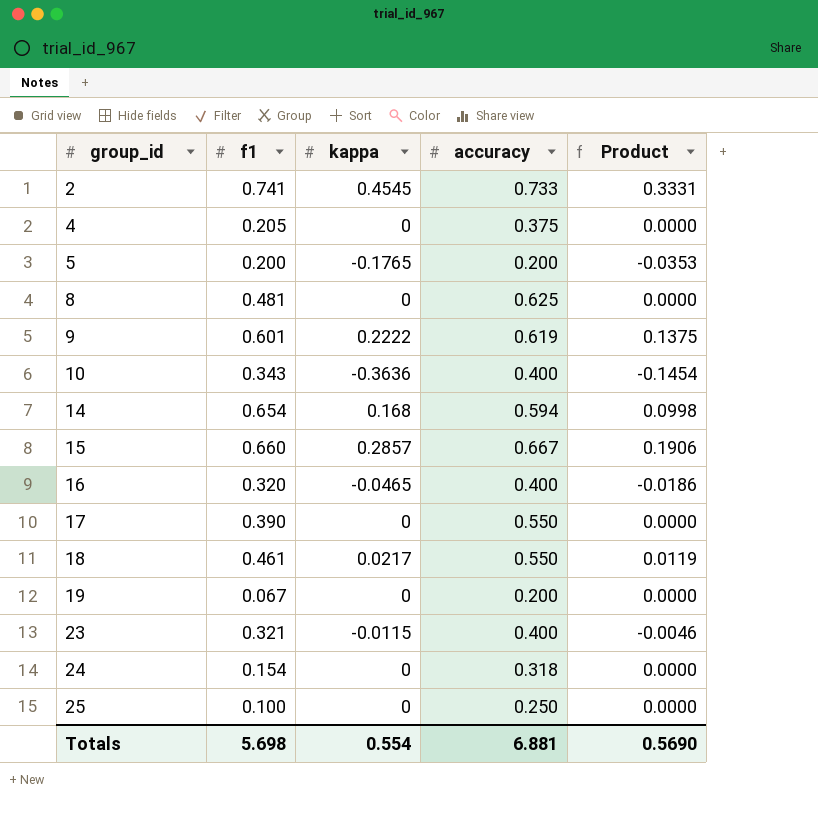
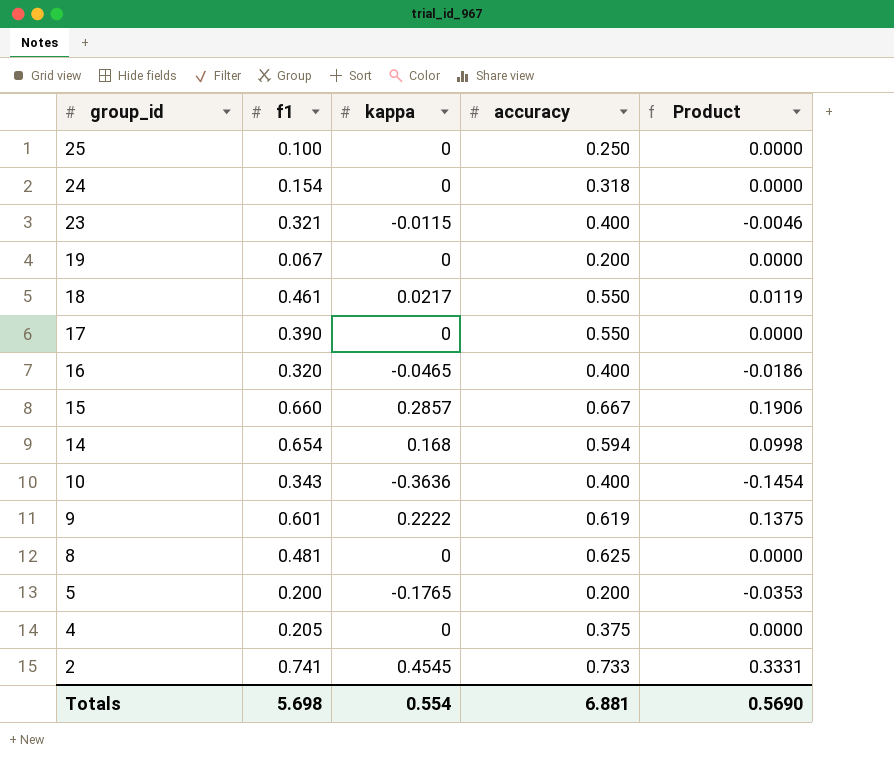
row order: group_id ascending -> group_id descending

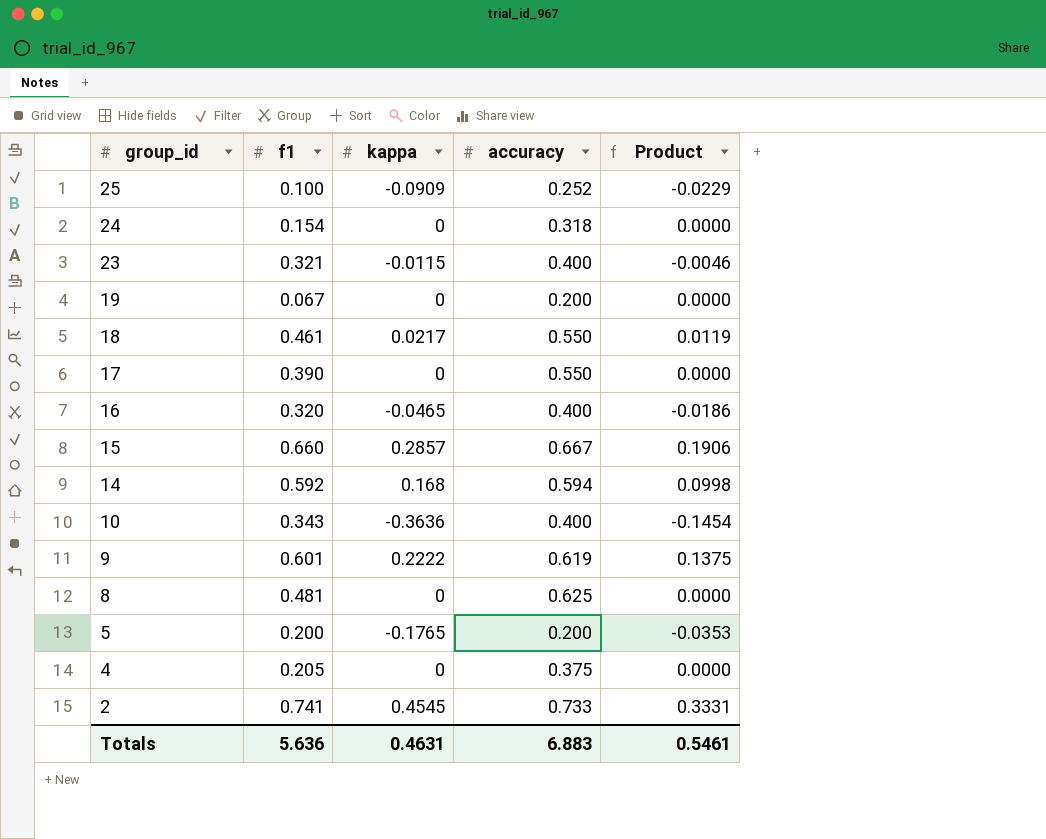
25 | kappa: 0 -> -0.0909
25 | accuracy: 0.250 -> 0.252
25 | Product: 0.0000 -> -0.0229
14 | f1: 0.654 -> 0.592
Totals | f1: 5.698 -> 5.636
Totals | kappa: 0.554 -> 0.4631
Totals | accuracy: 6.881 -> 6.883
Totals | Product: 0.5690 -> 0.5461

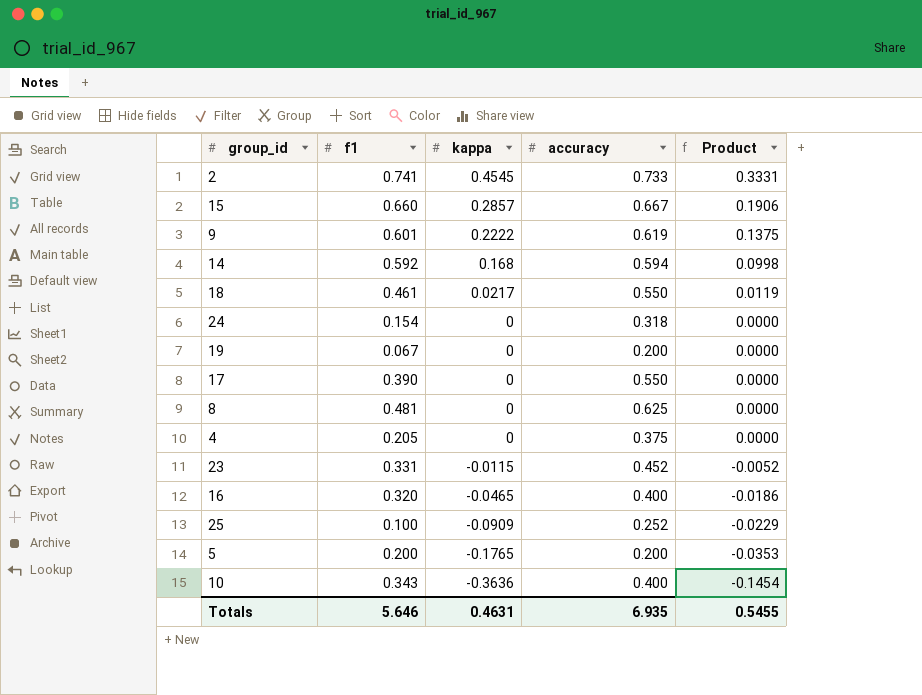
row order: group_id descending -> kappa descending
23 | f1: 0.321 -> 0.331
23 | accuracy: 0.400 -> 0.452
23 | Product: -0.0046 -> -0.0052
Totals | f1: 5.636 -> 5.646
Totals | accuracy: 6.883 -> 6.935
Totals | Product: 0.5461 -> 0.5455

